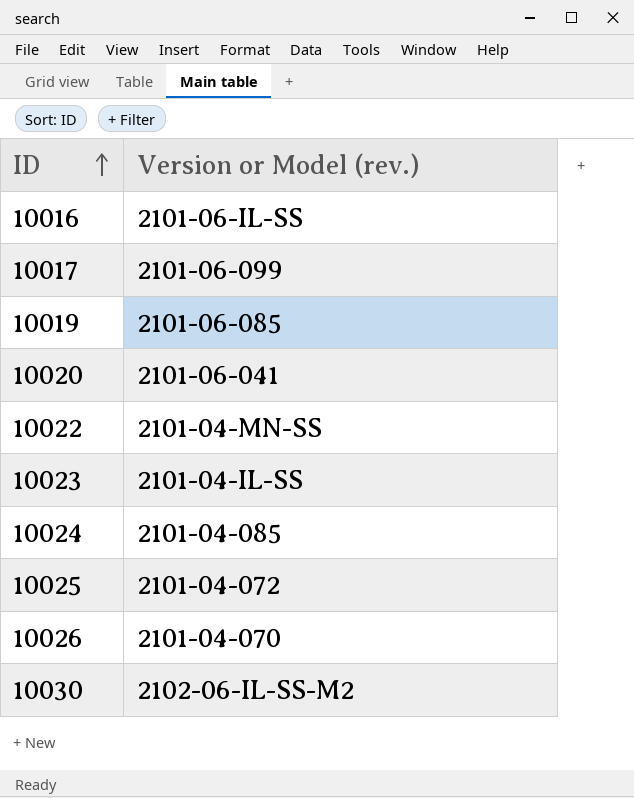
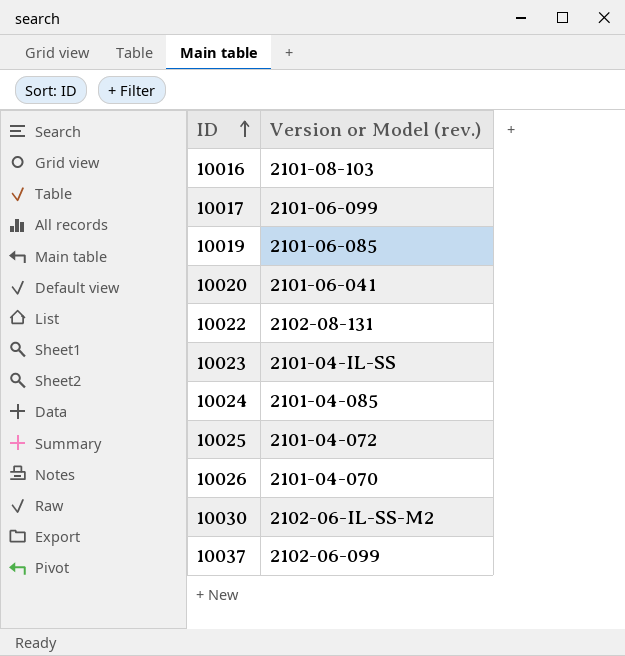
10016 | Version or Model (rev.): 2101-06-IL-SS -> 2101-08-103
10022 | Version or Model (rev.): 2101-04-MN-SS -> 2102-08-131
row 10037: none -> 2102-06-099

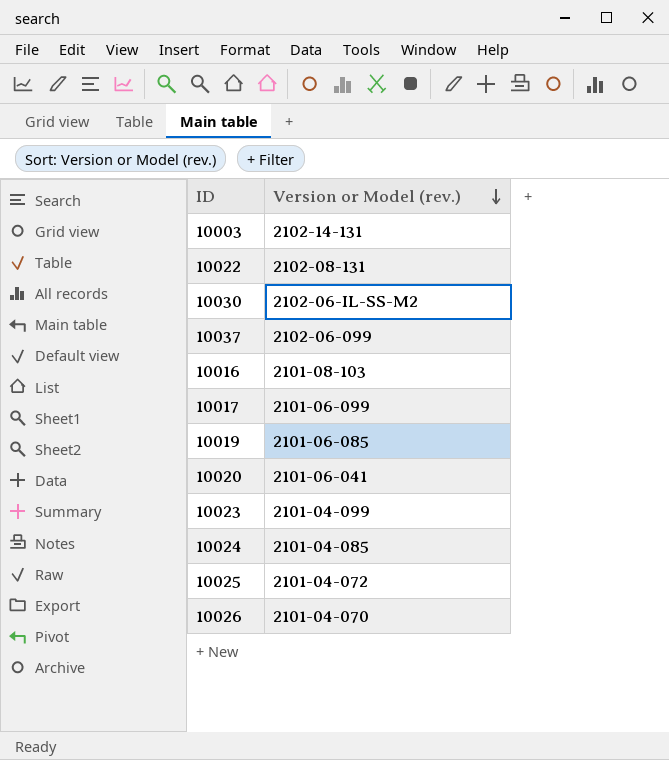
row order: ID ascending -> Version or Model (rev.) descending
row 10003: none -> 2102-14-131
10023 | Version or Model (rev.): 2101-04-IL-SS -> 2101-04-099

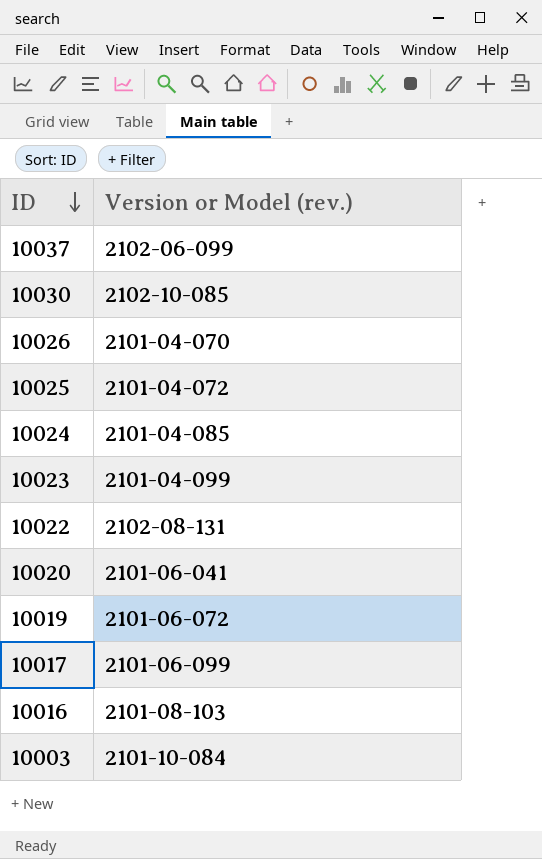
row order: Version or Model (rev.) descending -> ID descending
10030 | Version or Model (rev.): 2102-06-IL-SS-M2 -> 2102-10-085
10019 | Version or Model (rev.): 2101-06-085 -> 2101-06-072
10003 | Version or Model (rev.): 2102-14-131 -> 2101-10-084

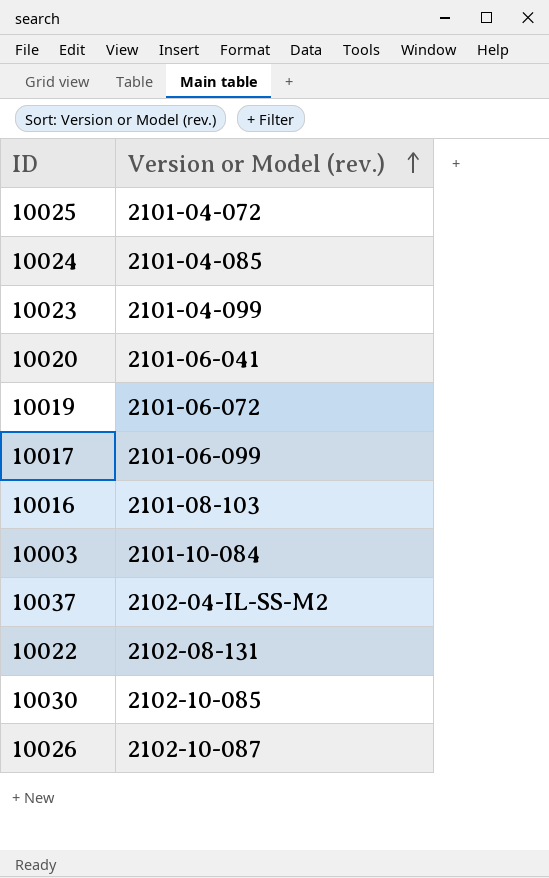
row order: ID descending -> Version or Model (rev.) ascending
10037 | Version or Model (rev.): 2102-06-099 -> 2102-04-IL-SS-M2
10026 | Version or Model (rev.): 2101-04-070 -> 2102-10-087

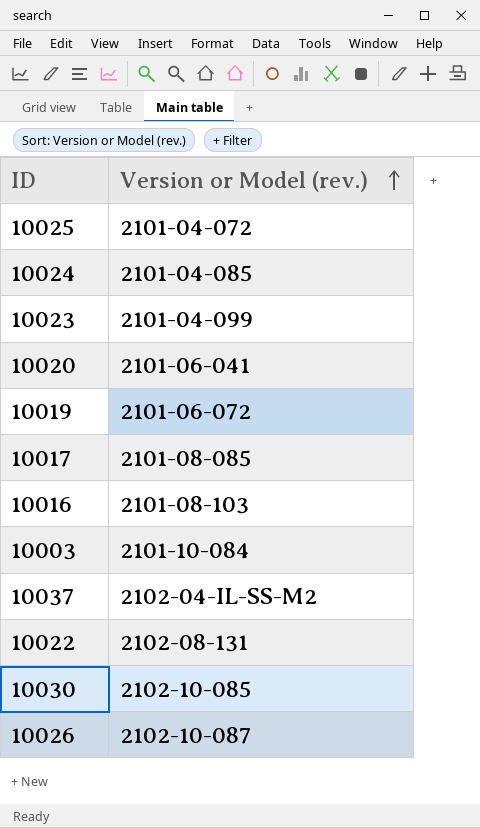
10017 | Version or Model (rev.): 2101-06-099 -> 2101-08-085

